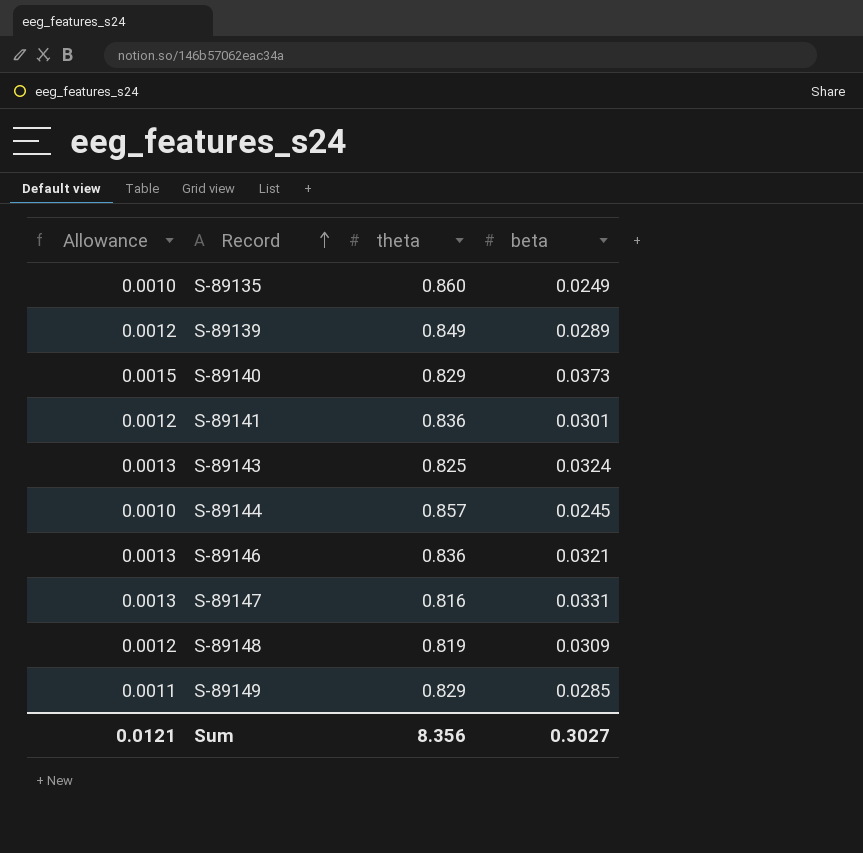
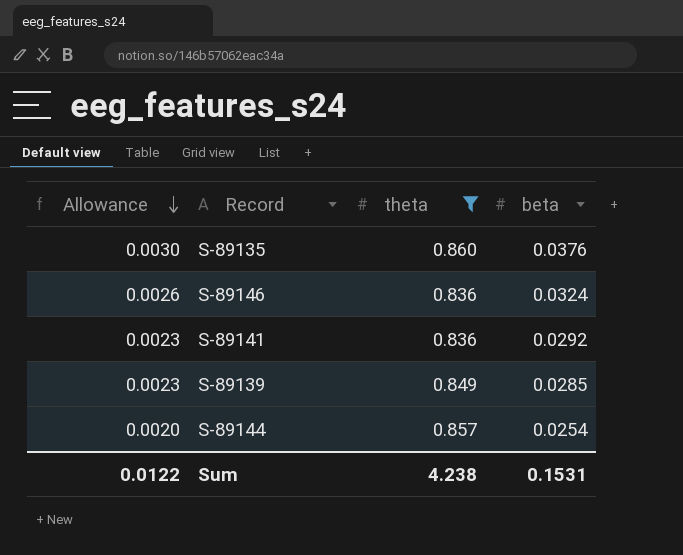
filter: none -> theta >= 0.836
row order: Record ascending -> Allowance descending
column Allowance | formula: [beta] * 0.04 -> [beta] * 0.08
S-89135 | beta: 0.0249 -> 0.0376
S-89146 | beta: 0.0321 -> 0.0324
S-89141 | beta: 0.0301 -> 0.0292
S-89139 | beta: 0.0289 -> 0.0285
S-89144 | beta: 0.0245 -> 0.0254
Sum | Allowance: 0.0121 -> 0.0122
Sum | theta: 8.356 -> 4.238
Sum | beta: 0.3027 -> 0.1531

